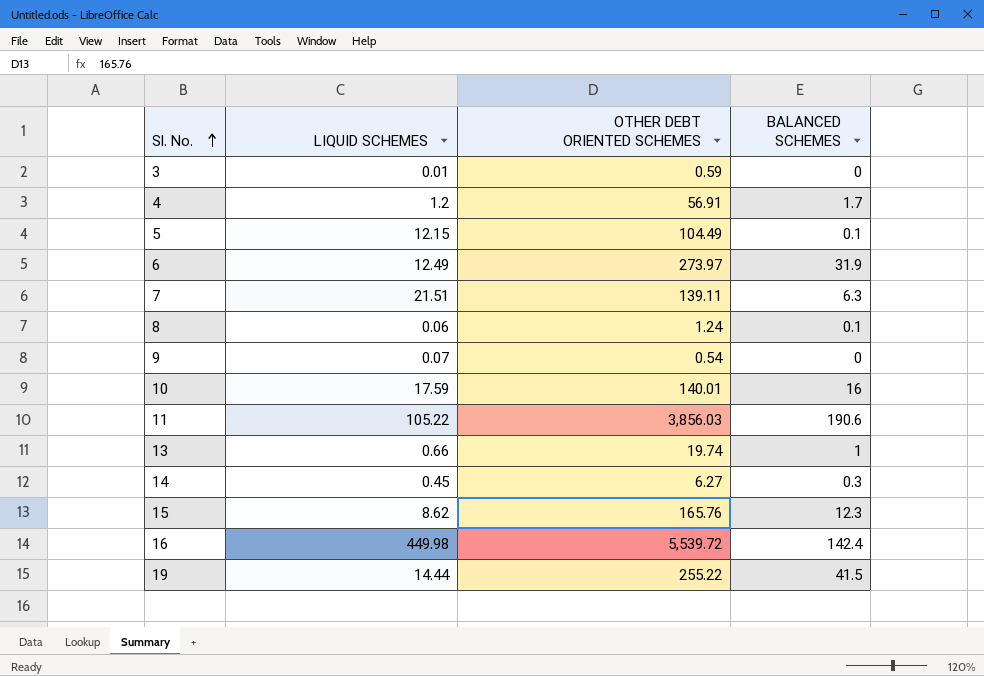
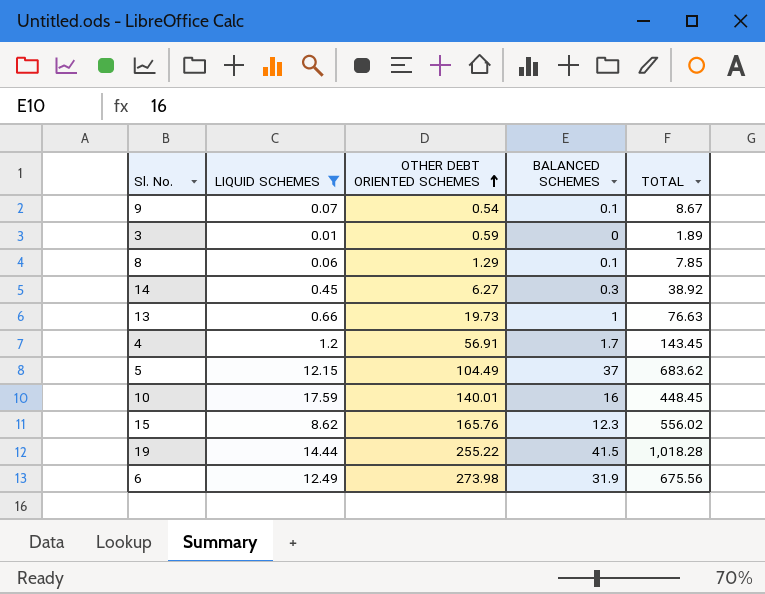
filter: none -> LIQUID SCHEMES <= 17.59
row order: Sl. No. ascending -> OTHER DEBT ORIENTED SCHEMES ascending
column TOTAL | position: none -> 5
9 | BALANCED SCHEMES: 0 -> 0.1
8 | OTHER DEBT ORIENTED SCHEMES: 1.24 -> 1.29
13 | OTHER DEBT ORIENTED SCHEMES: 19.74 -> 19.73
5 | BALANCED SCHEMES: 0.1 -> 37
6 | OTHER DEBT ORIENTED SCHEMES: 273.97 -> 273.98

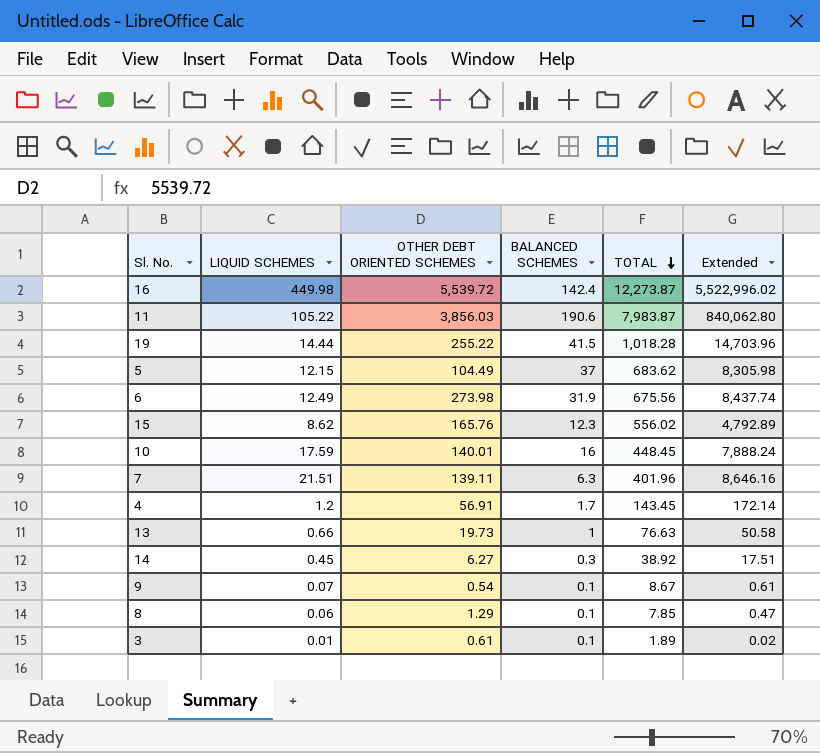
filter: LIQUID SCHEMES <= 17.59 -> none
row order: OTHER DEBT ORIENTED SCHEMES ascending -> TOTAL descending
column Extended | formula: none -> [LIQUID SCHEMES] * [TOTAL]
3 | OTHER DEBT ORIENTED SCHEMES: 0.59 -> 0.61
3 | BALANCED SCHEMES: 0 -> 0.1

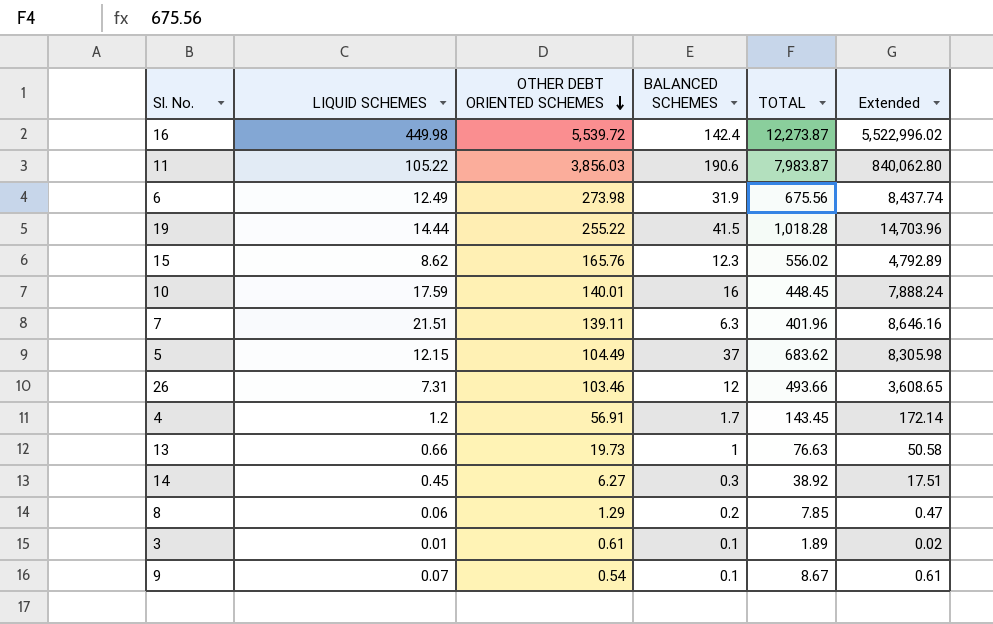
row order: TOTAL descending -> OTHER DEBT ORIENTED SCHEMES descending
row 26: none -> 7.31 | 103.46 | 12 | 493.66 | 3,608.65
8 | BALANCED SCHEMES: 0.1 -> 0.2

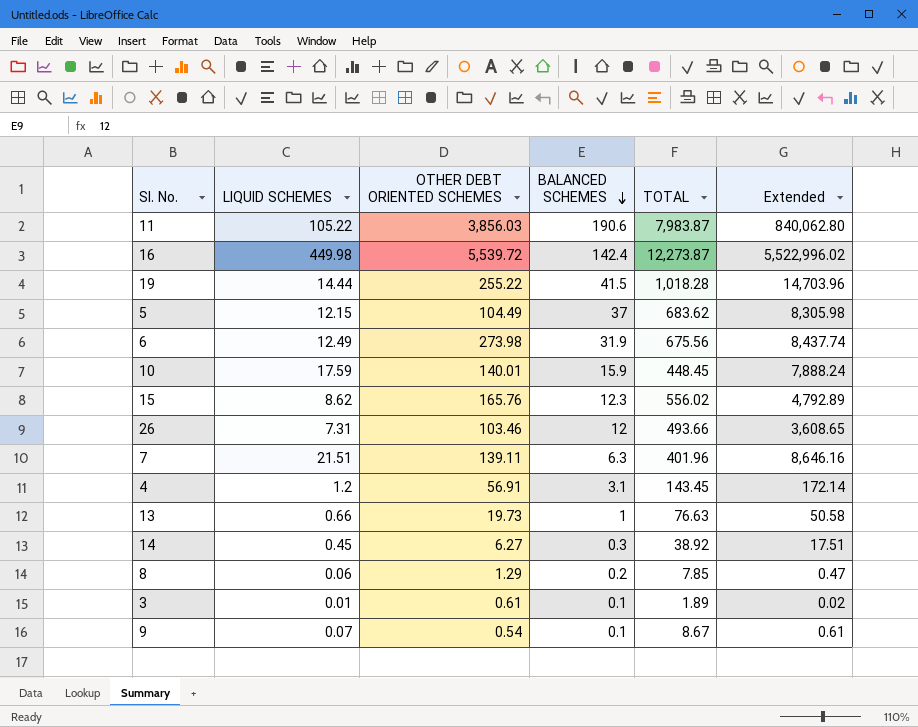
row order: OTHER DEBT ORIENTED SCHEMES descending -> BALANCED SCHEMES descending
10 | BALANCED SCHEMES: 16 -> 15.9
4 | BALANCED SCHEMES: 1.7 -> 3.1

